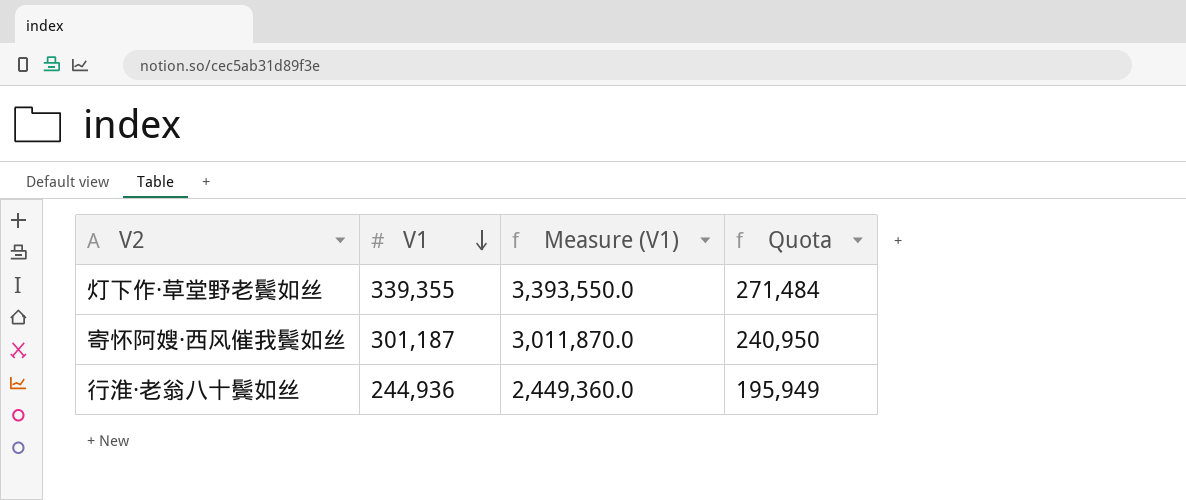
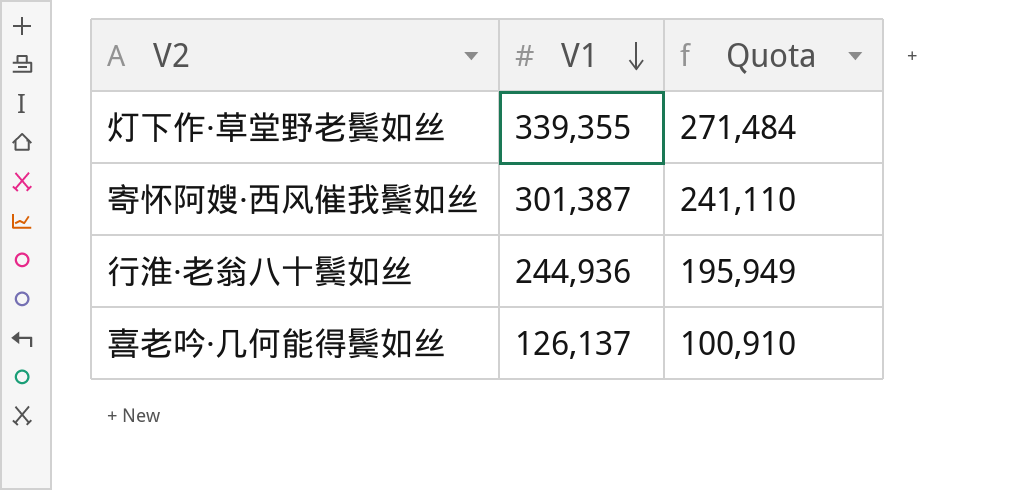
column Measure (V1) | formula: [V1] * 10 -> none
寄怀阿嫂·西风催我鬓如丝 | V1: 301,187 -> 301,387
寄怀阿嫂·西风催我鬓如丝 | Quota: 240,950 -> 241,110
row 喜老吟·几何能得鬓如丝: none -> 126,137 | 100,910

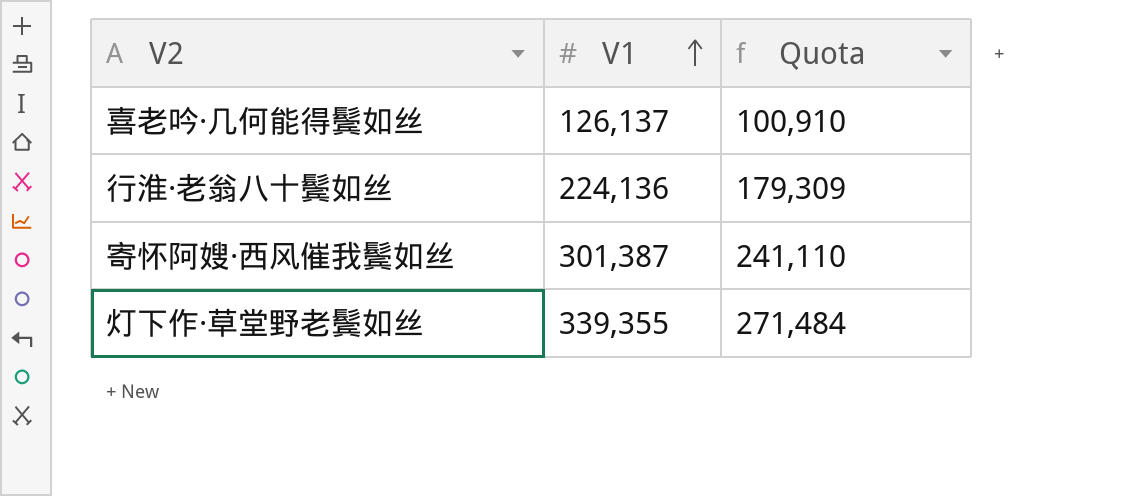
row order: V1 descending -> V1 ascending
行淮·老翁八十鬓如丝 | V1: 244,936 -> 224,136
行淮·老翁八十鬓如丝 | Quota: 195,949 -> 179,309

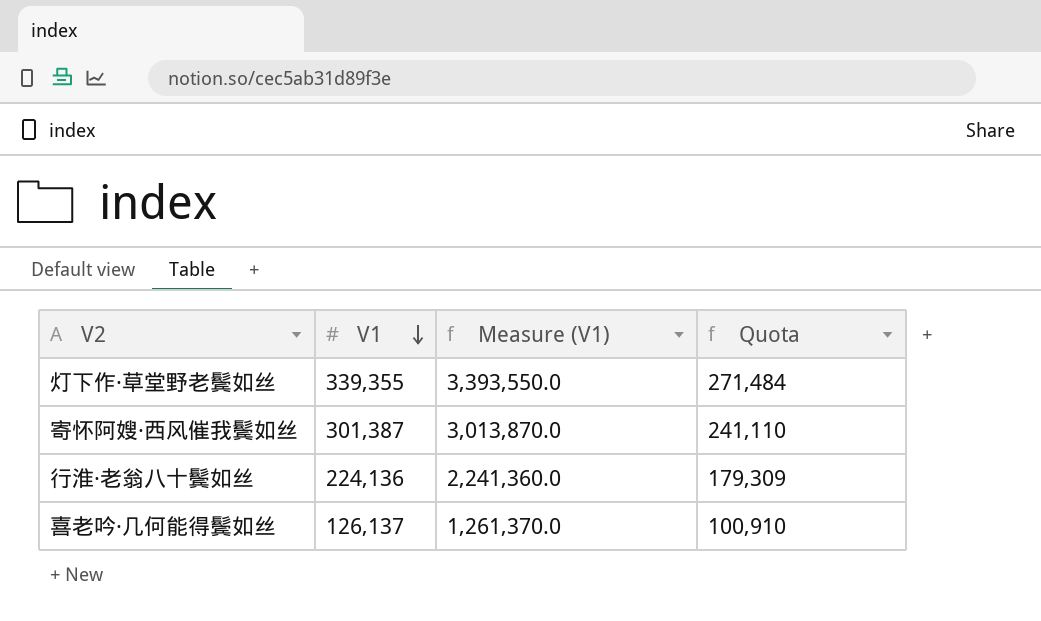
row order: V1 ascending -> V1 descending
column Measure (V1) | formula: none -> [V1] * 10

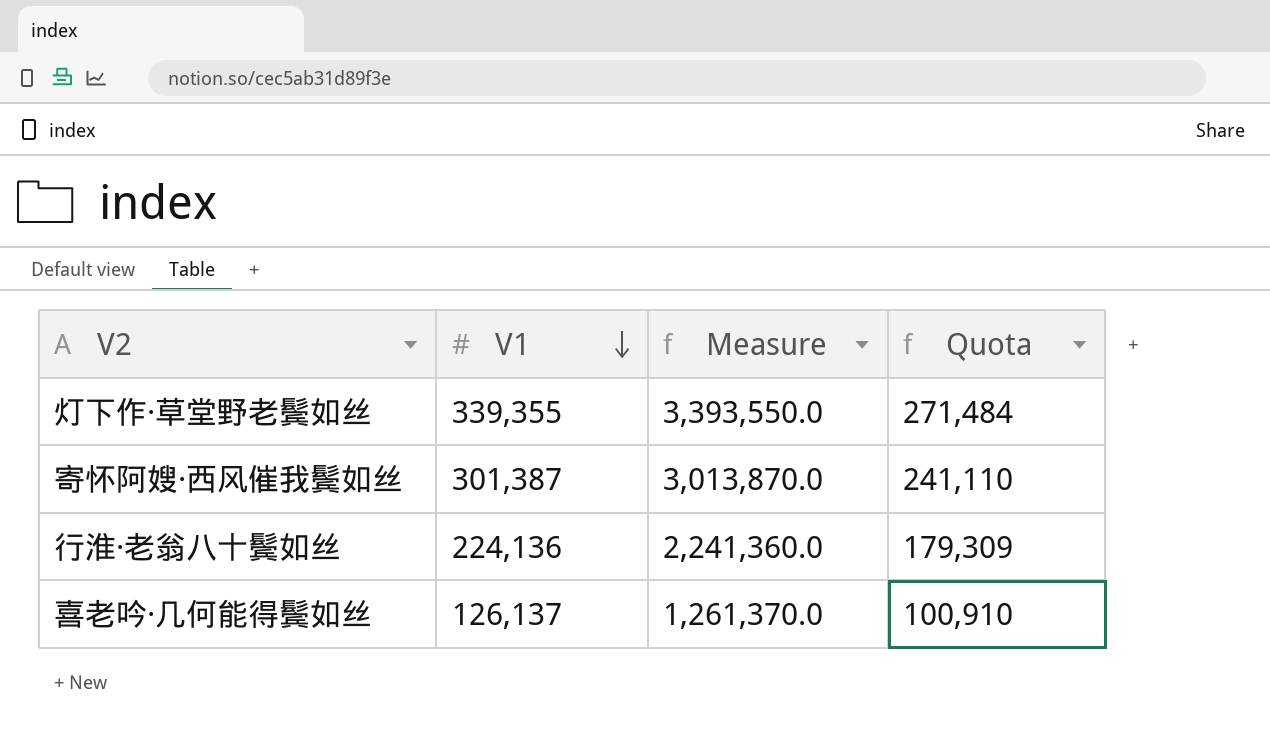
column name: Measure (V1) -> Measure

